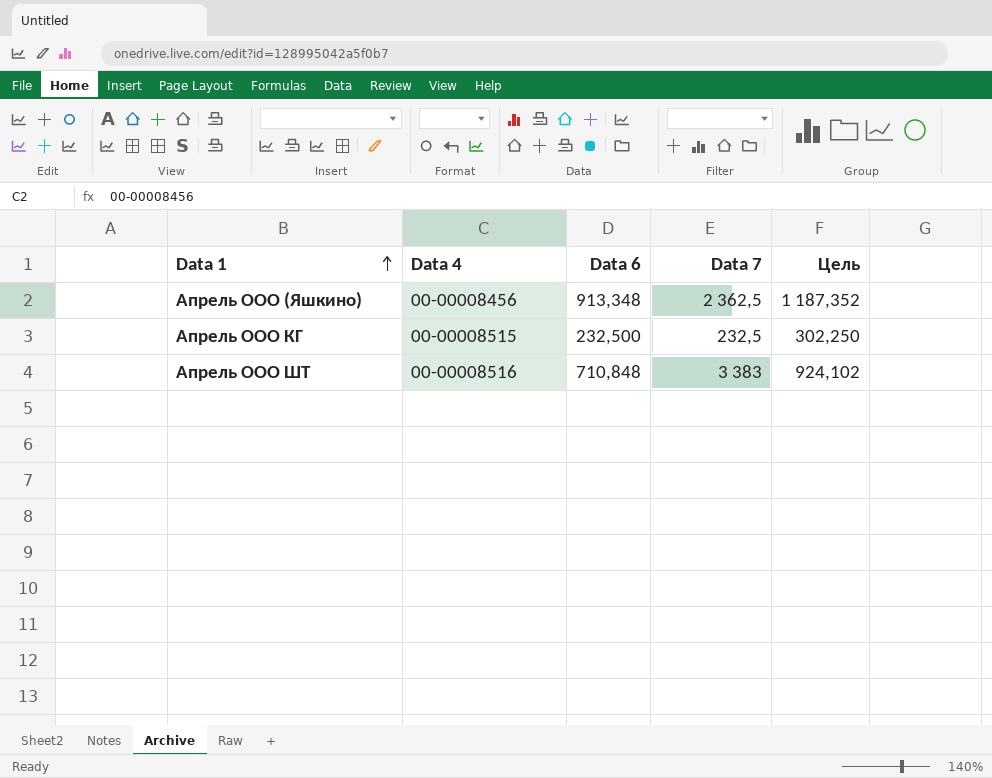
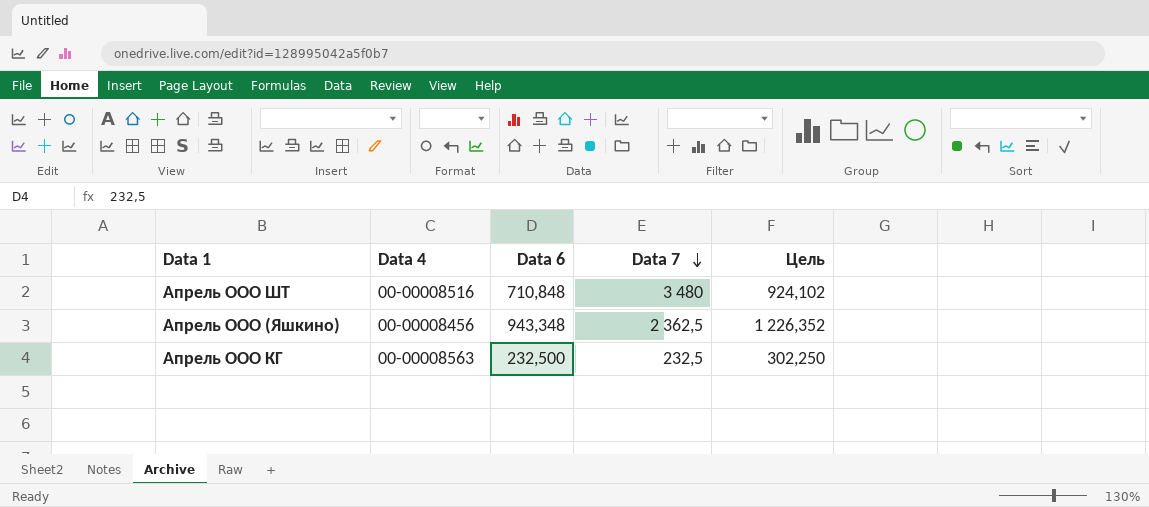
row order: Data 1 ascending -> Data 7 descending
Апрель ООО ШТ | Data 7: 3 383 -> 3 480
Апрель ООО (Яшкино) | Data 6: 913,348 -> 943,348
Апрель ООО (Яшкино) | Цель: 1 187,352 -> 1 226,352
Апрель ООО КГ | Data 4: 00-00008515 -> 00-00008563

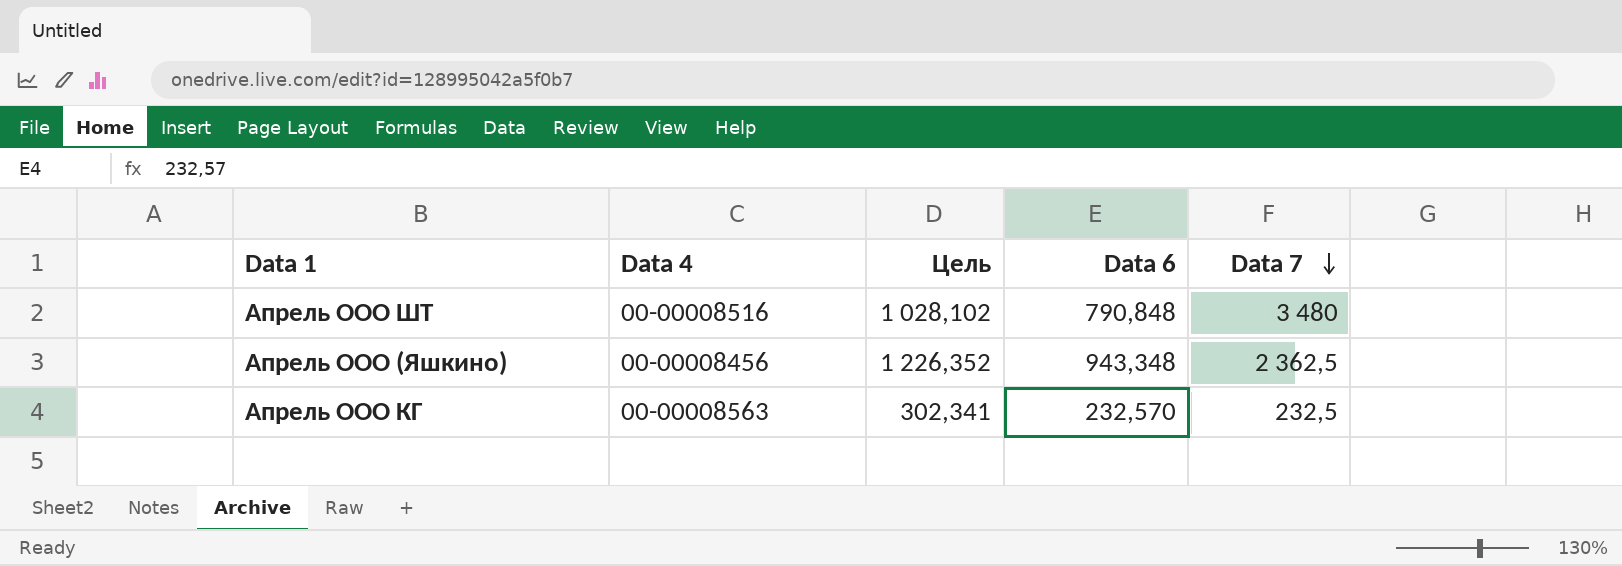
column Цель | position: 5 -> 3
Апрель ООО ШТ | Цель: 924,102 -> 1 028,102
Апрель ООО ШТ | Data 6: 710,848 -> 790,848
Апрель ООО КГ | Цель: 302,250 -> 302,341
Апрель ООО КГ | Data 6: 232,500 -> 232,570

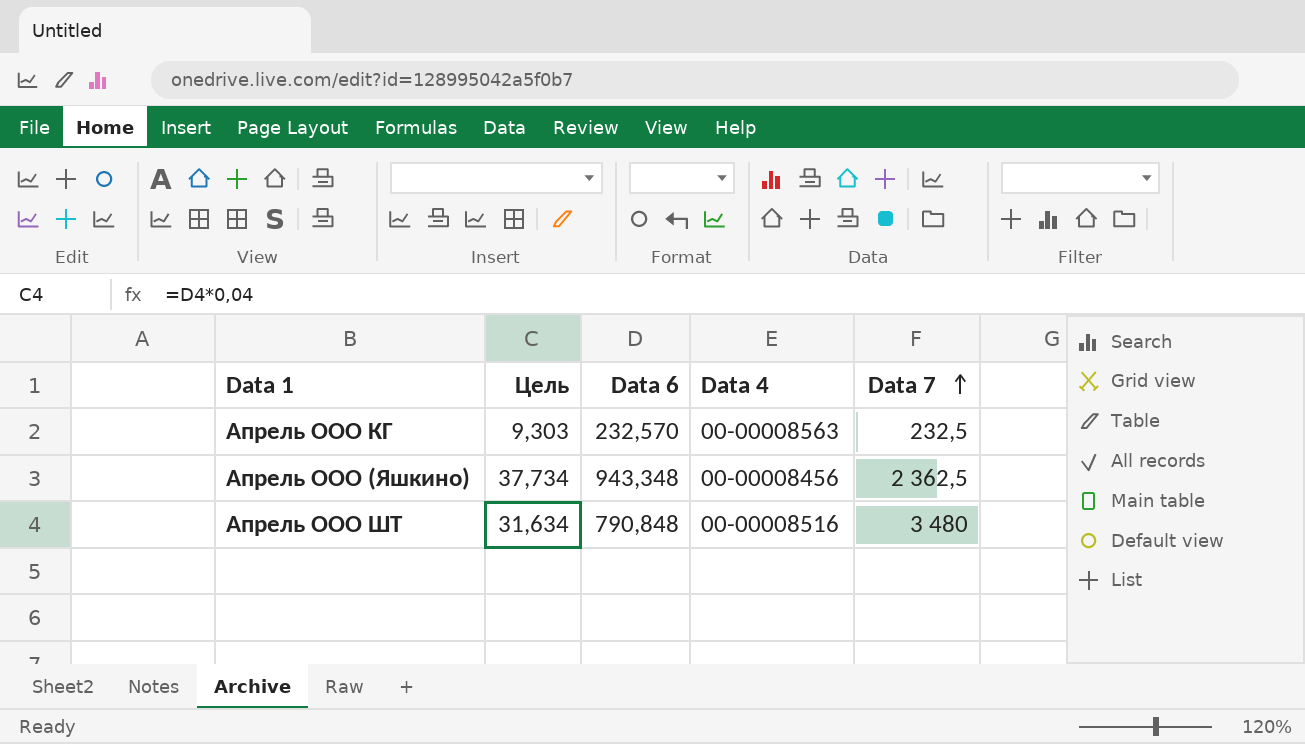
row order: Data 7 descending -> Data 7 ascending
column Цель | formula: [Data 6] * 1,3 -> [Data 6] * 0,04
column Data 4 | position: 2 -> 4

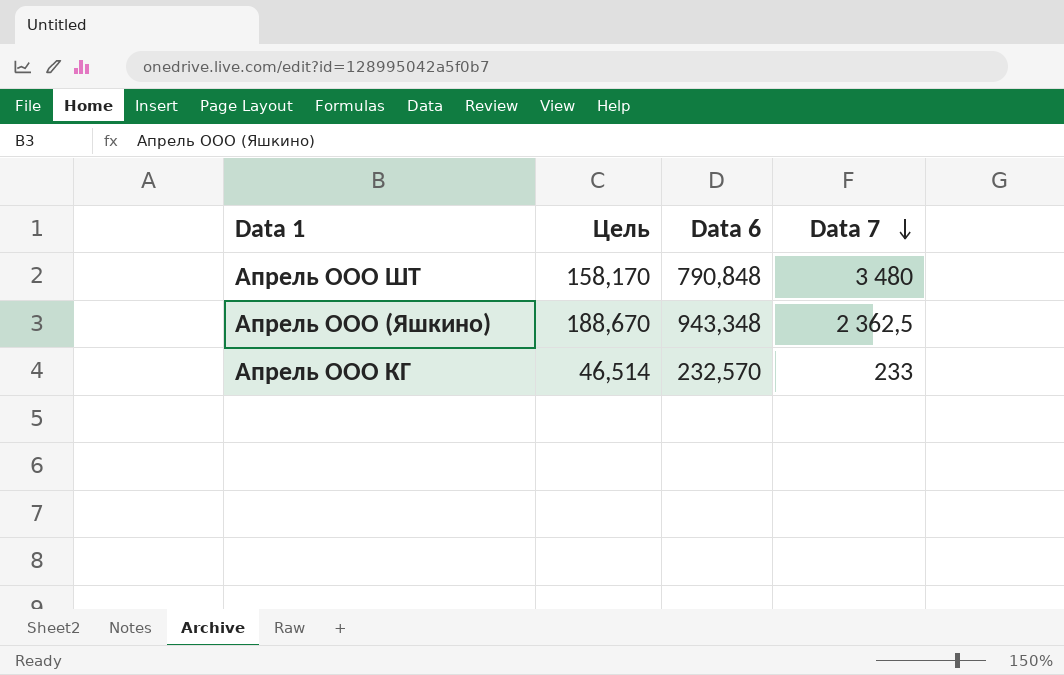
row order: Data 7 ascending -> Data 7 descending
column Data 4 | position: 4 -> none
column Цель | formula: [Data 6] * 0,04 -> [Data 6] * 0,2
Апрель ООО КГ | Data 7: 232,5 -> 233

